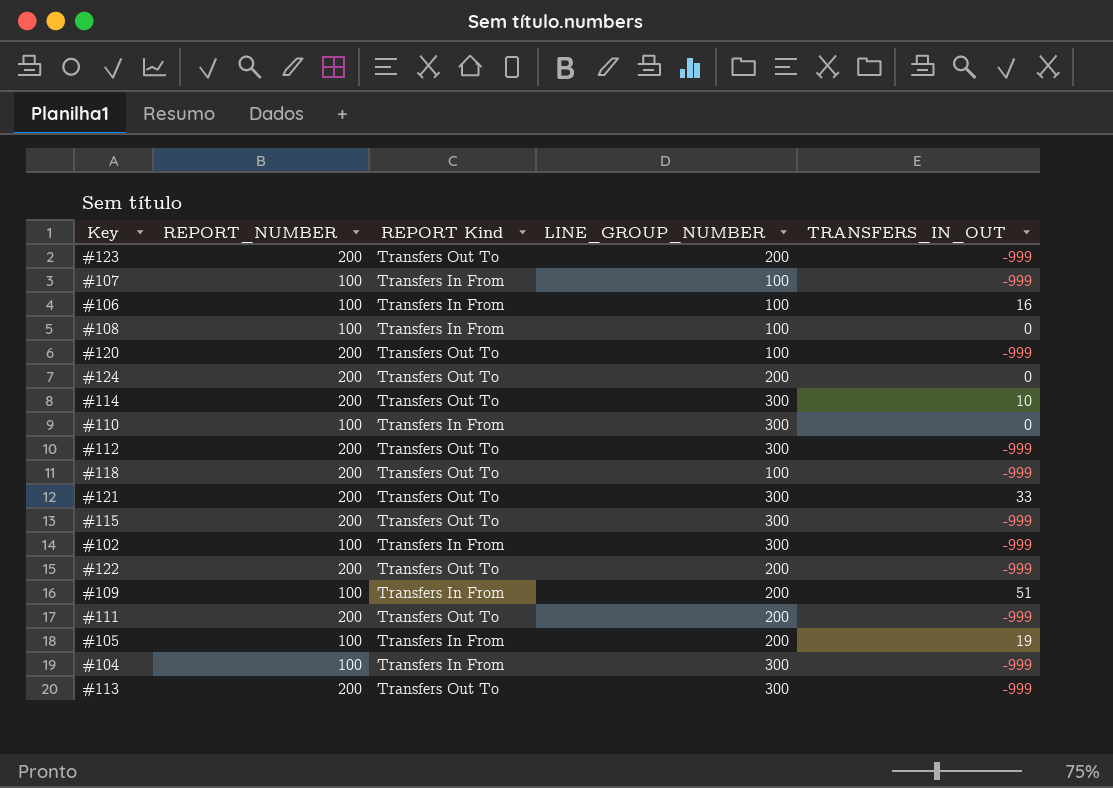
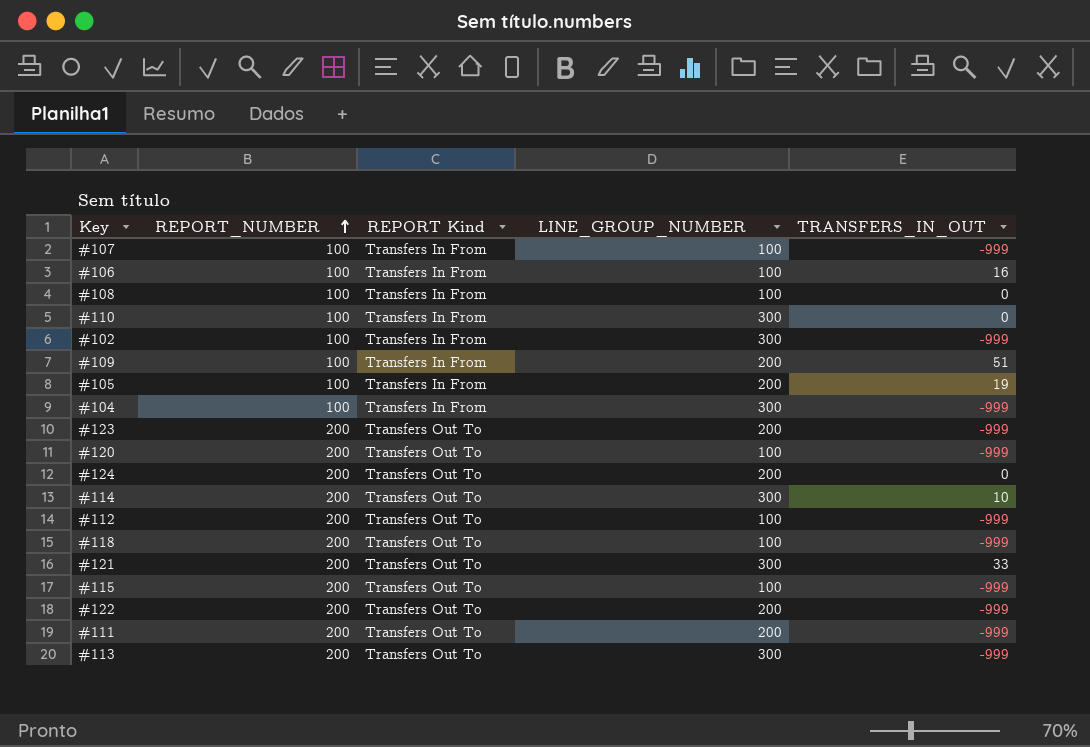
row order: none -> REPORT_NUMBER ascending
#112 | LINE_GROUP_NUMBER: 300 -> 100
#115 | LINE_GROUP_NUMBER: 300 -> 100

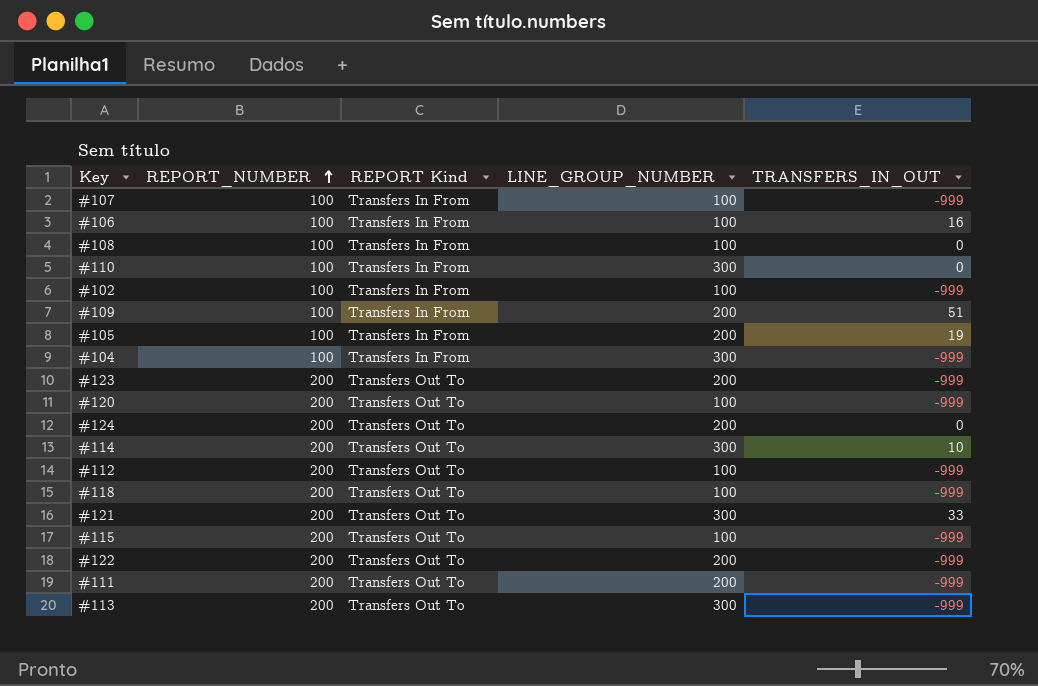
#102 | LINE_GROUP_NUMBER: 300 -> 100

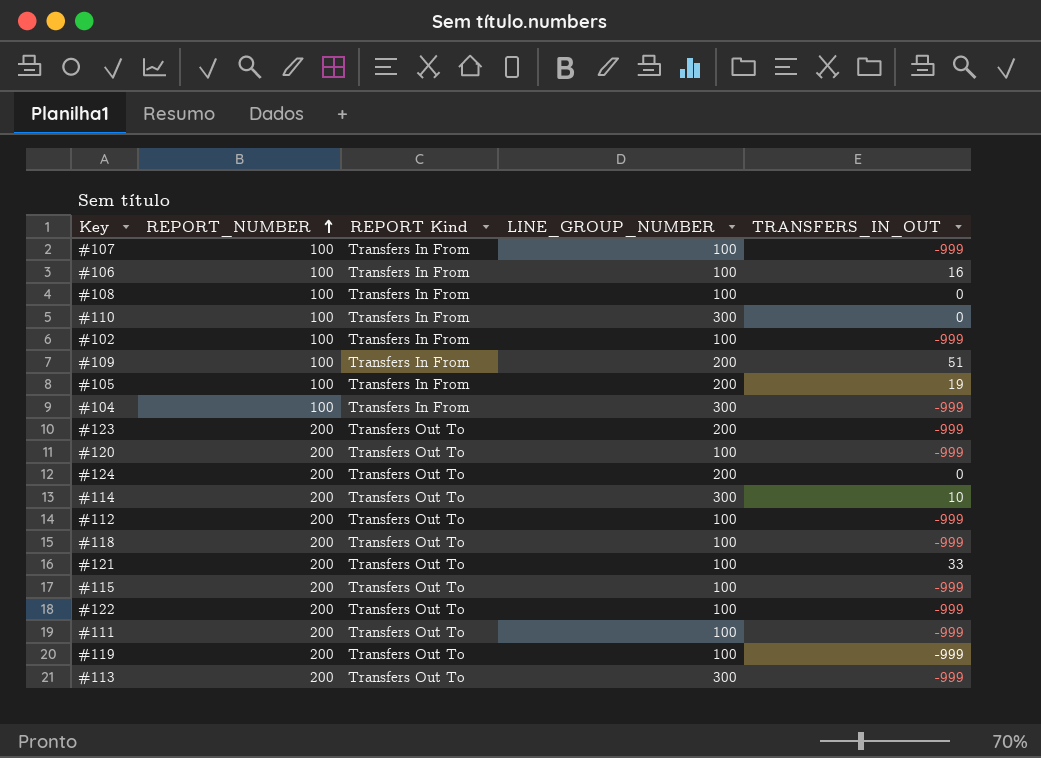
#121 | LINE_GROUP_NUMBER: 300 -> 100
#122 | LINE_GROUP_NUMBER: 200 -> 100
#111 | LINE_GROUP_NUMBER: 200 -> 100
row #119: none -> 200 | Transfers Out To | 100 | -999

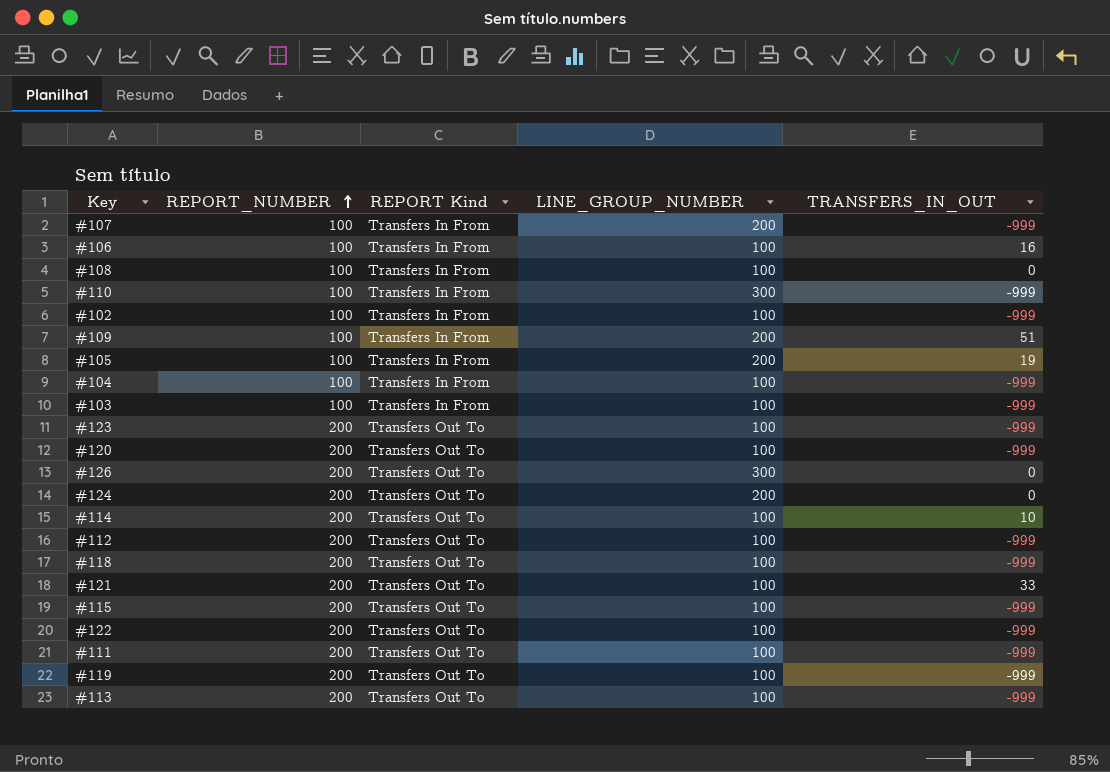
#107 | LINE_GROUP_NUMBER: 100 -> 200
#110 | TRANSFERS_IN_OUT: 0 -> -999
#104 | LINE_GROUP_NUMBER: 300 -> 100
row #103: none -> 100 | Transfers In From | 100 | -999
#123 | LINE_GROUP_NUMBER: 200 -> 100
row #126: none -> 200 | Transfers Out To | 300 | 0
#114 | LINE_GROUP_NUMBER: 300 -> 100
#113 | LINE_GROUP_NUMBER: 300 -> 100

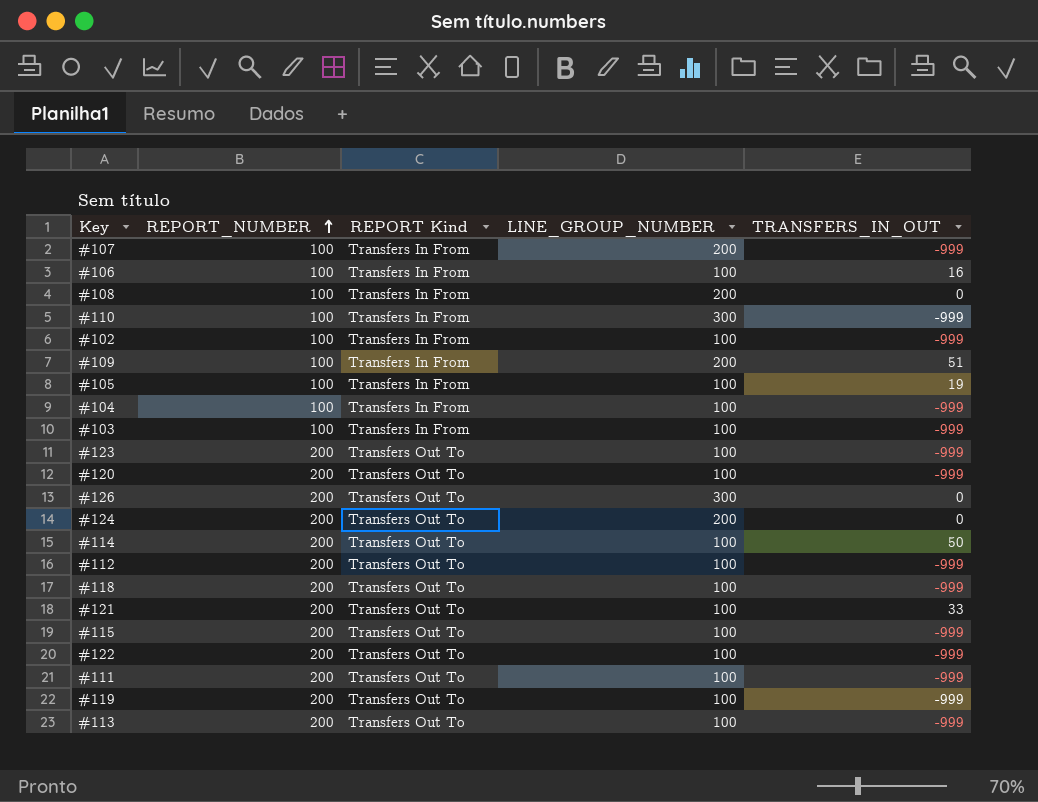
#108 | LINE_GROUP_NUMBER: 100 -> 200
#105 | LINE_GROUP_NUMBER: 200 -> 100
#114 | TRANSFERS_IN_OUT: 10 -> 50

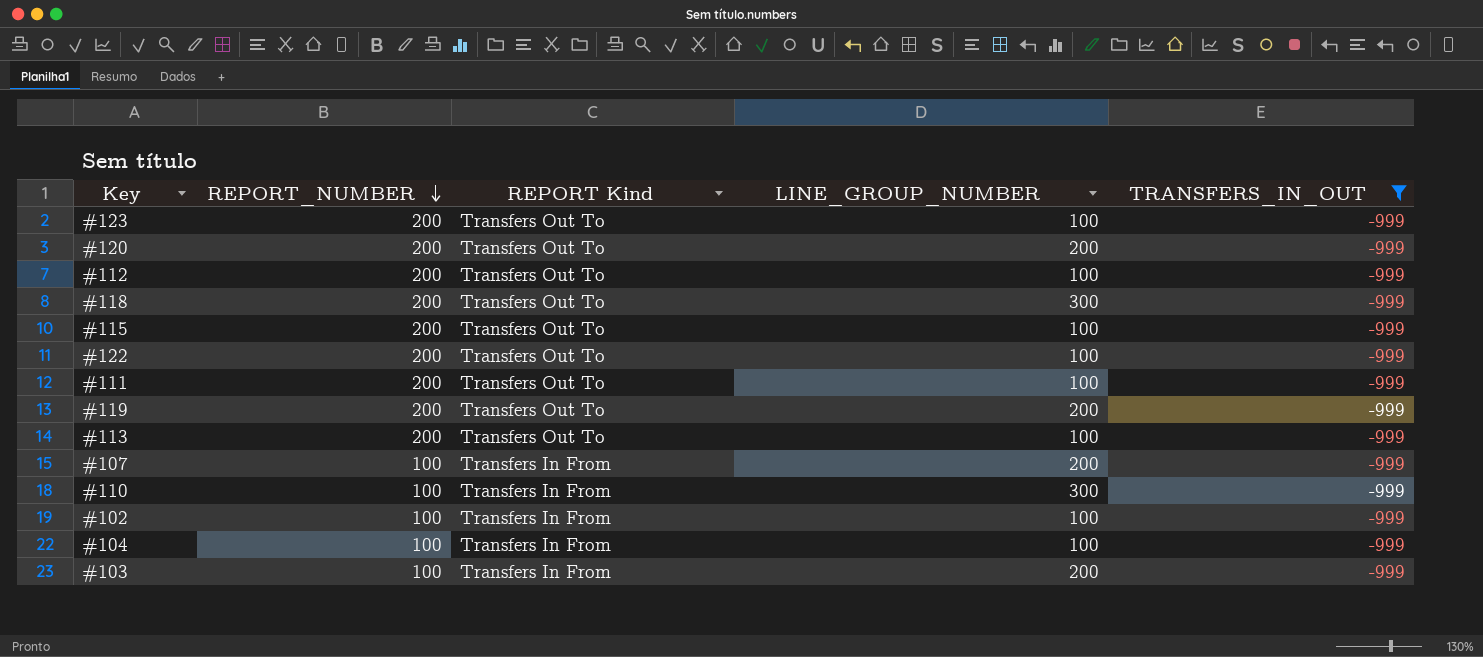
filter: none -> TRANSFERS_IN_OUT = -999
row order: REPORT_NUMBER ascending -> REPORT_NUMBER descending
#120 | LINE_GROUP_NUMBER: 100 -> 200
#118 | LINE_GROUP_NUMBER: 100 -> 300
#119 | LINE_GROUP_NUMBER: 100 -> 200
#103 | LINE_GROUP_NUMBER: 100 -> 200

